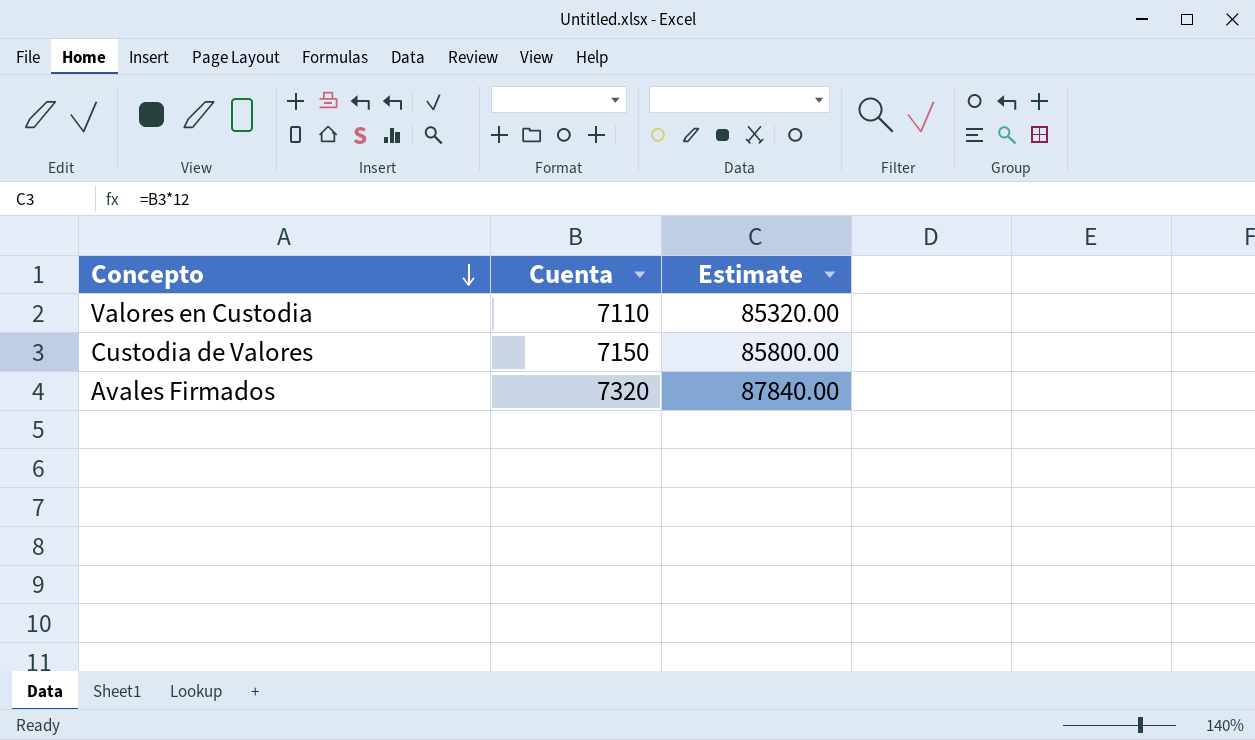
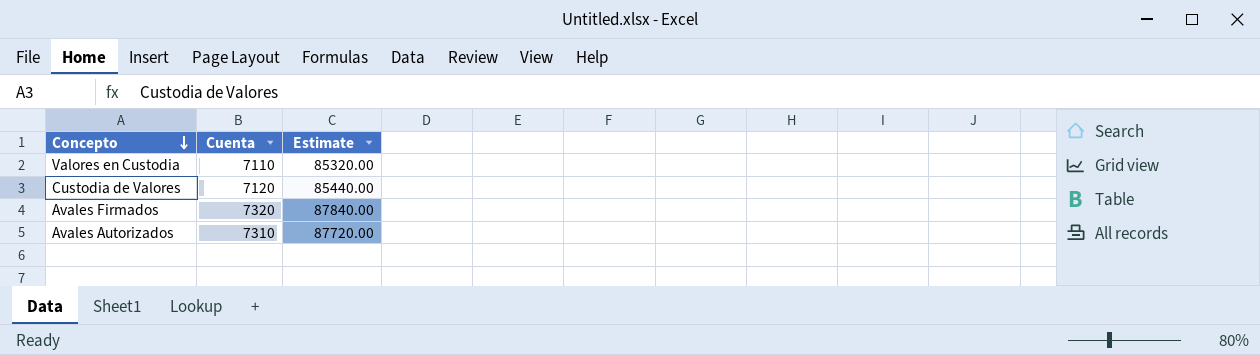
Custodia de Valores | Cuenta: 7150 -> 7120
Custodia de Valores | Estimate: 85800.00 -> 85440.00
row Avales Autorizados: none -> 7310 | 87720.00

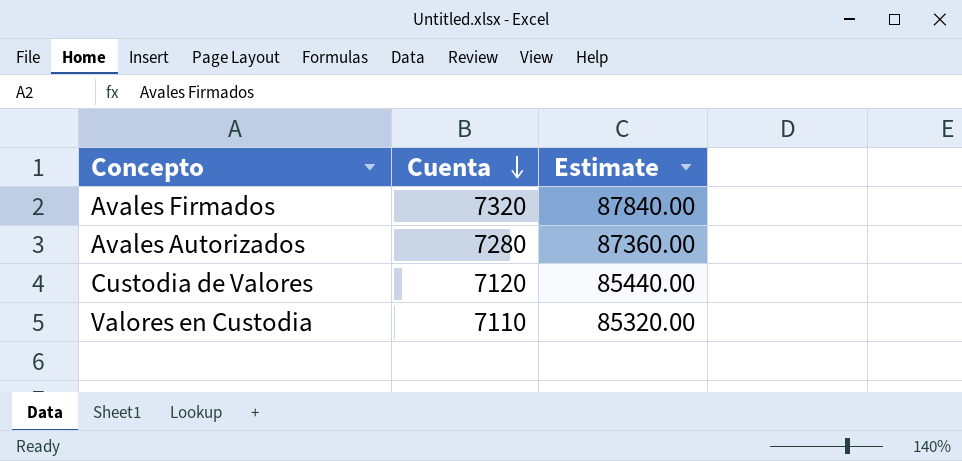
row order: Concepto descending -> Cuenta descending
Avales Autorizados | Cuenta: 7310 -> 7280
Avales Autorizados | Estimate: 87720.00 -> 87360.00

